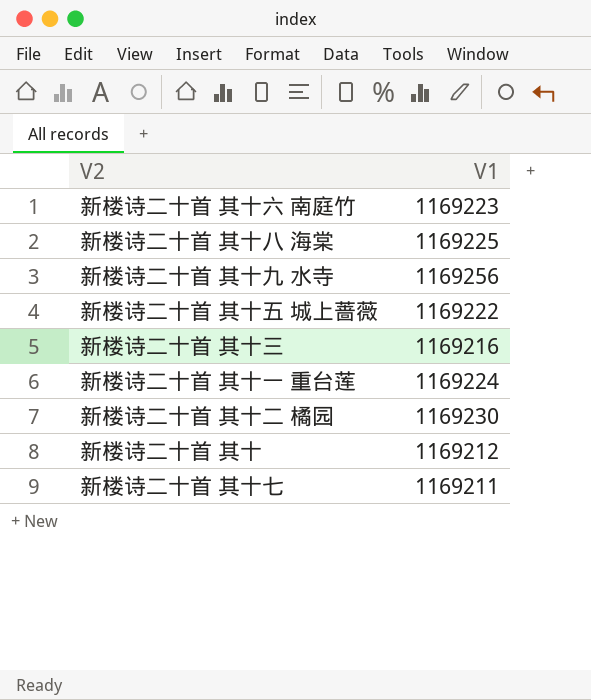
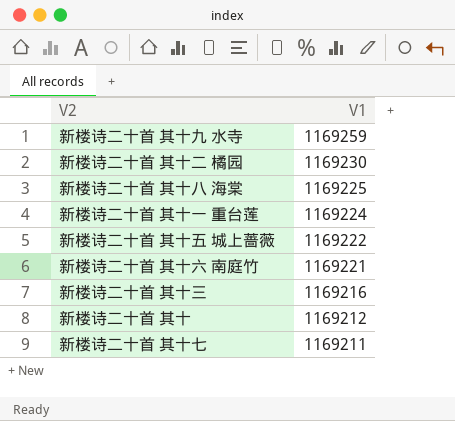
row order: none -> V1 descending
新楼诗二十首 其十九 水寺 | V1: 1169256 -> 1169259
新楼诗二十首 其十六 南庭竹 | V1: 1169223 -> 1169221

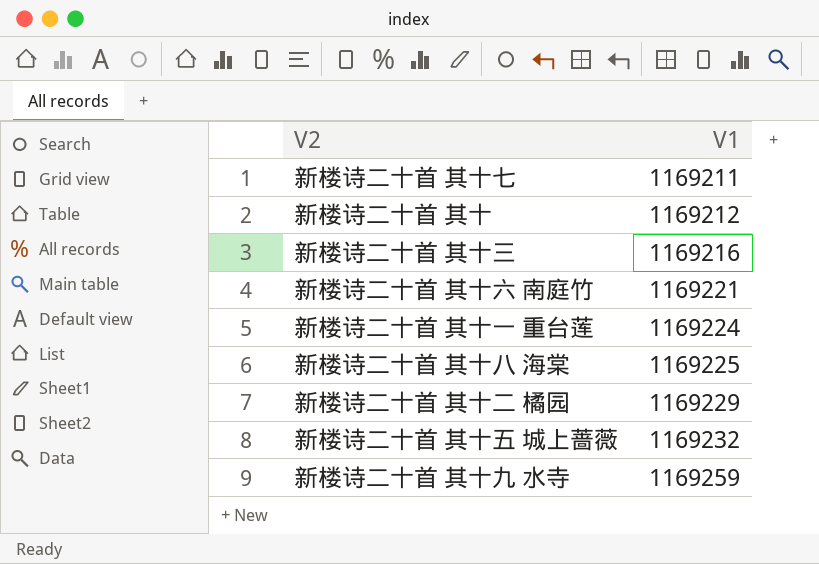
row order: V1 descending -> V1 ascending
新楼诗二十首 其十二 橘园 | V1: 1169230 -> 1169229
新楼诗二十首 其十五 城上蔷薇 | V1: 1169222 -> 1169232

